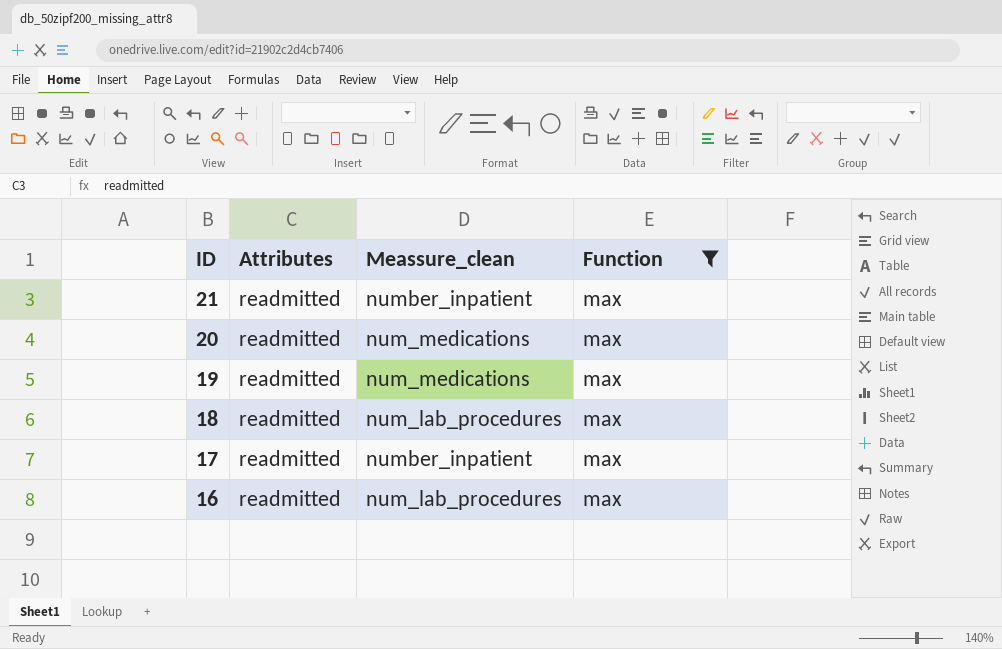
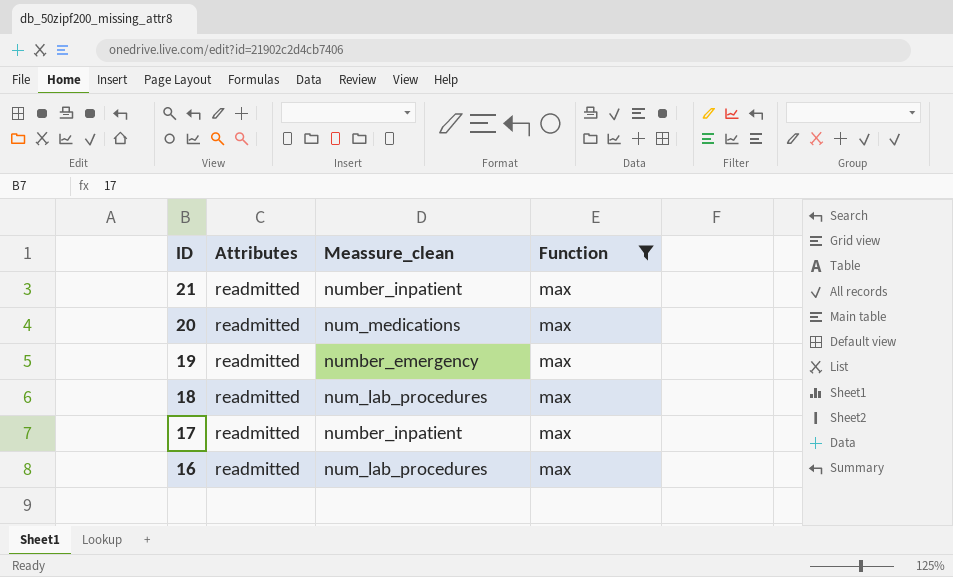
19 | Meassure_clean: num_medications -> number_emergency

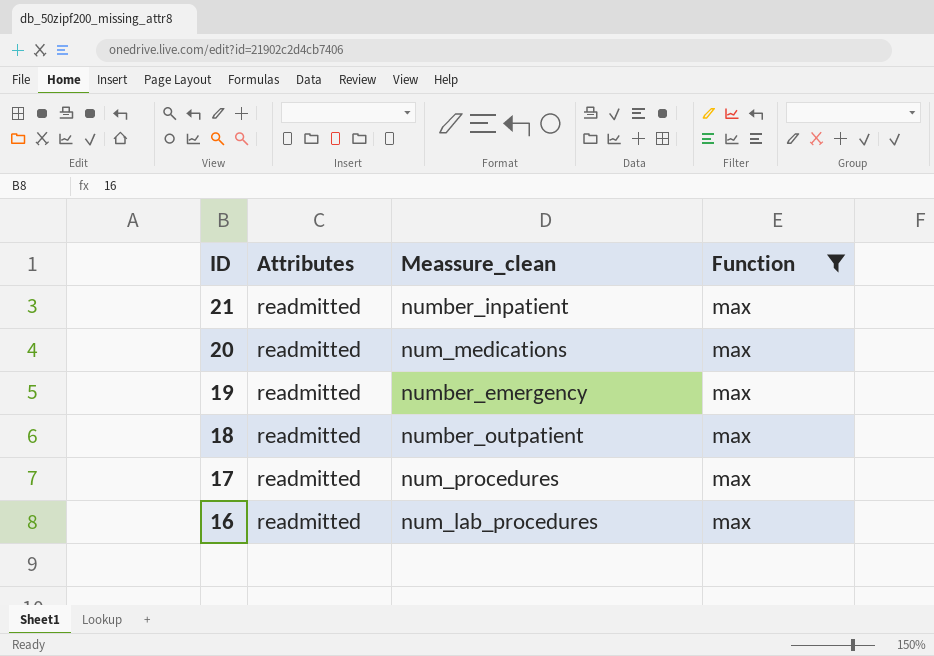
18 | Meassure_clean: num_lab_procedures -> number_outpatient
17 | Meassure_clean: number_inpatient -> num_procedures

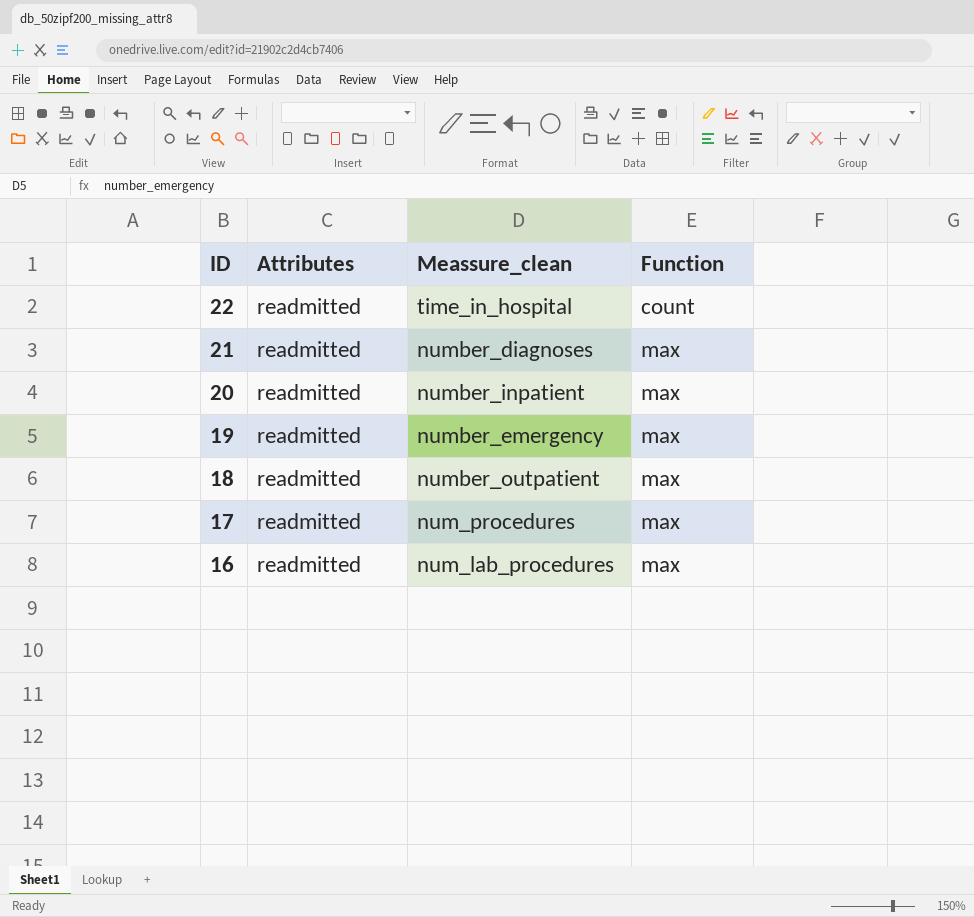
filter: Function = max -> none
21 | Meassure_clean: number_inpatient -> number_diagnoses
20 | Meassure_clean: num_medications -> number_inpatient

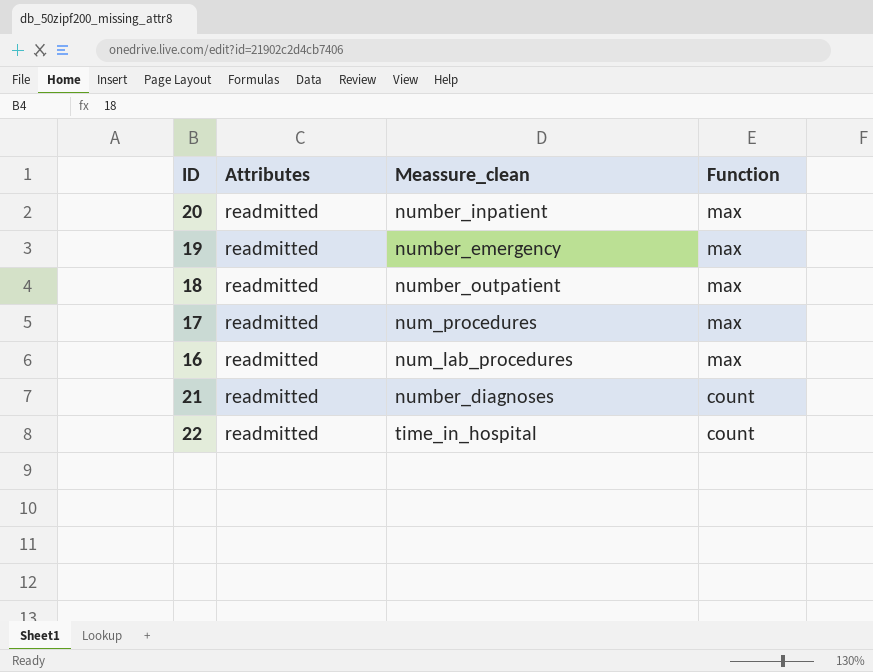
row order: ID descending -> Function descending
21 | Function: max -> count

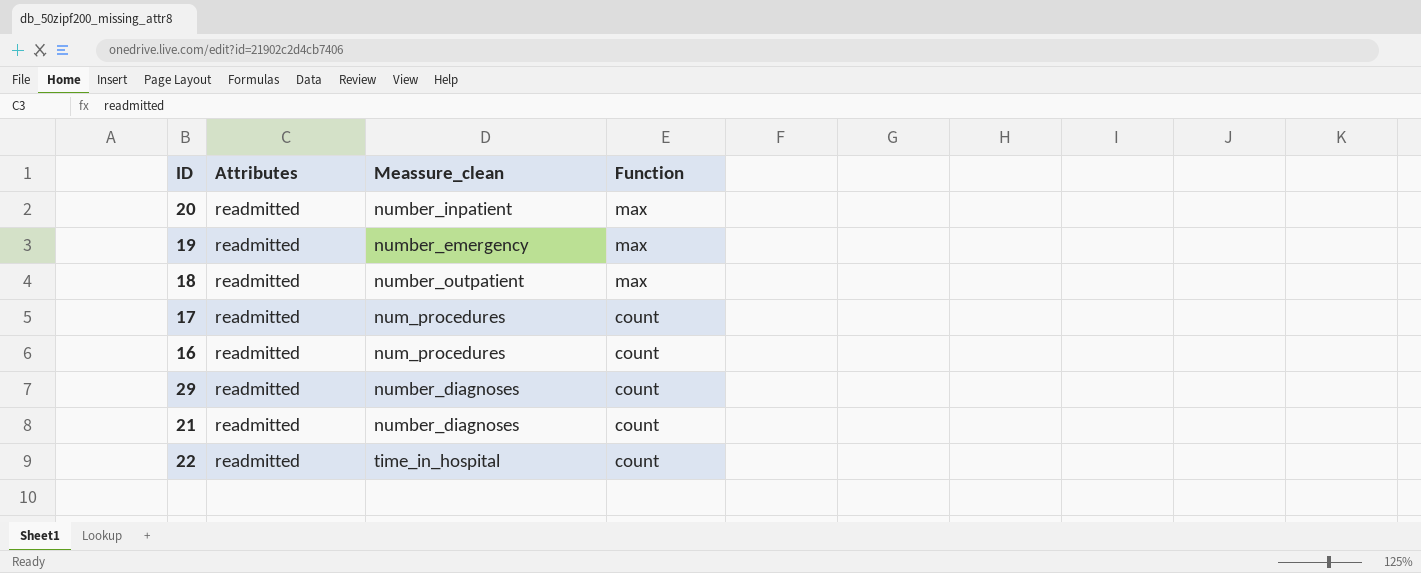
17 | Function: max -> count
16 | Meassure_clean: num_lab_procedures -> num_procedures
16 | Function: max -> count
row 29: none -> readmitted | number_diagnoses | count

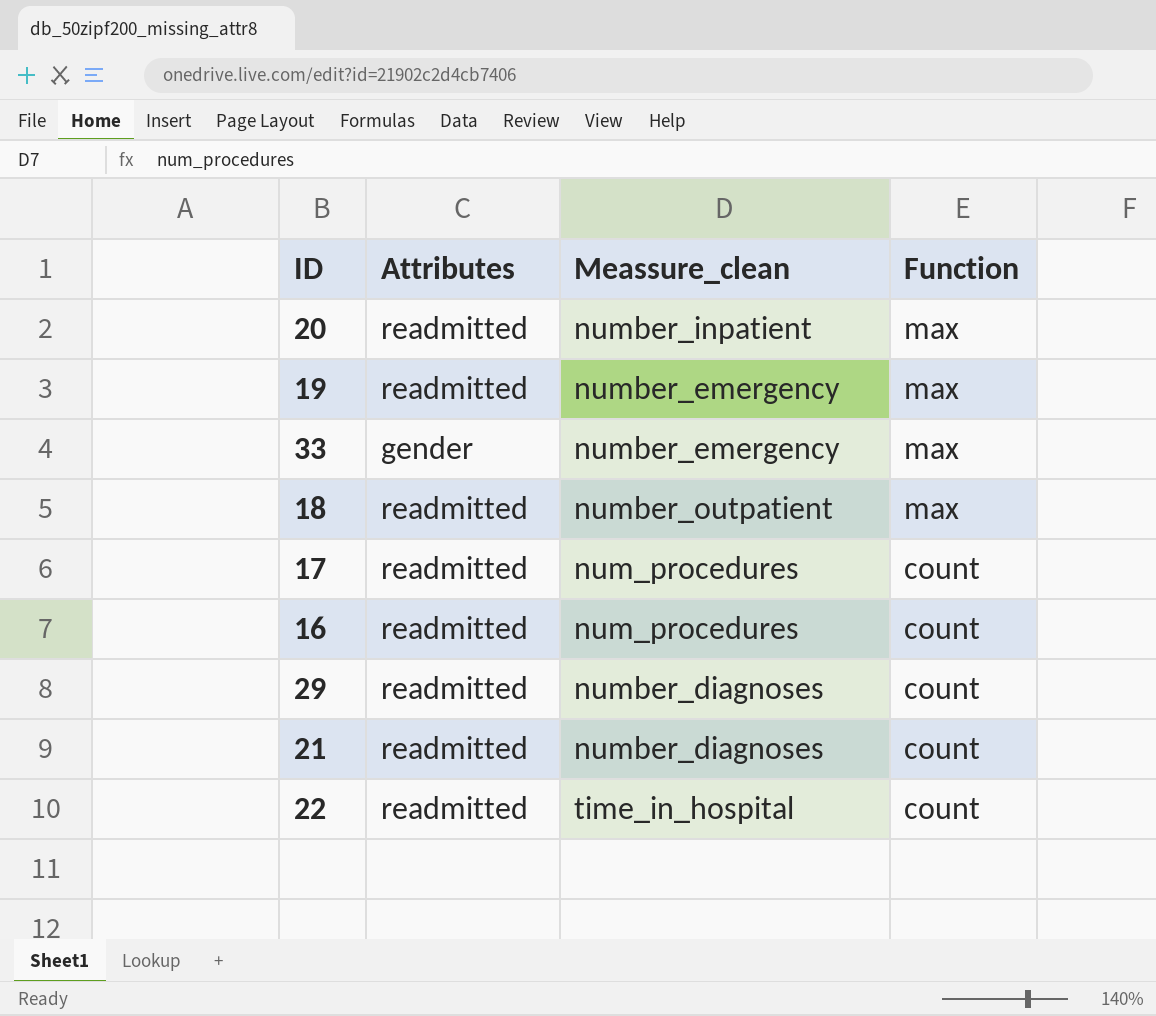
row 33: none -> gender | number_emergency | max

